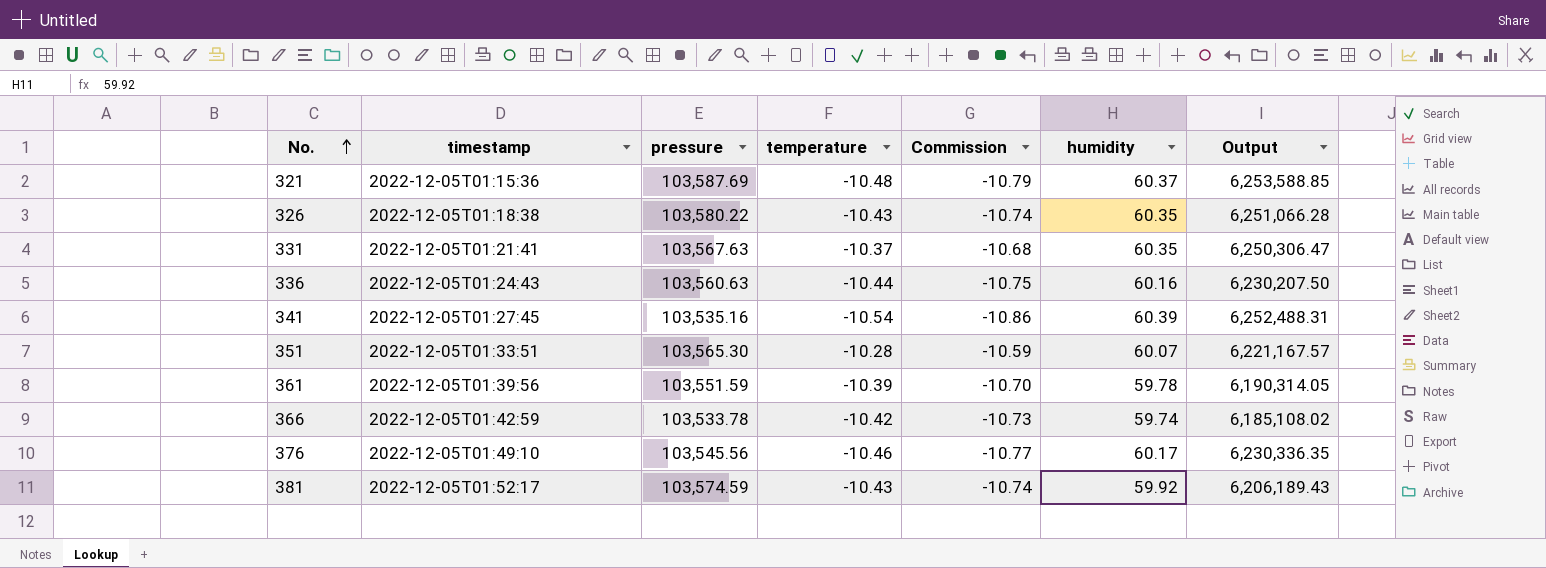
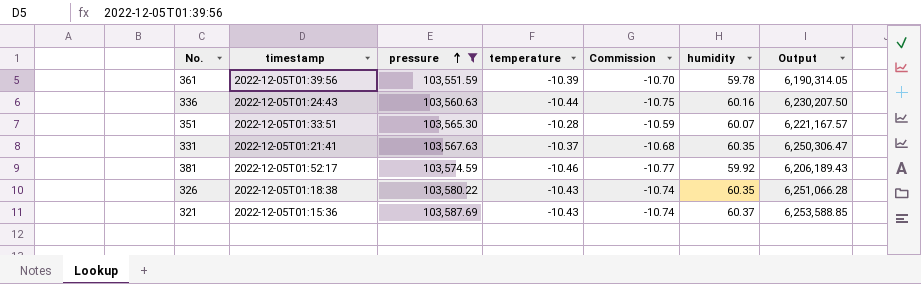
filter: none -> pressure >= 103,551.59
row order: No. ascending -> pressure ascending
381 | temperature: -10.43 -> -10.46
381 | Commission: -10.74 -> -10.77
321 | temperature: -10.48 -> -10.43
321 | Commission: -10.79 -> -10.74

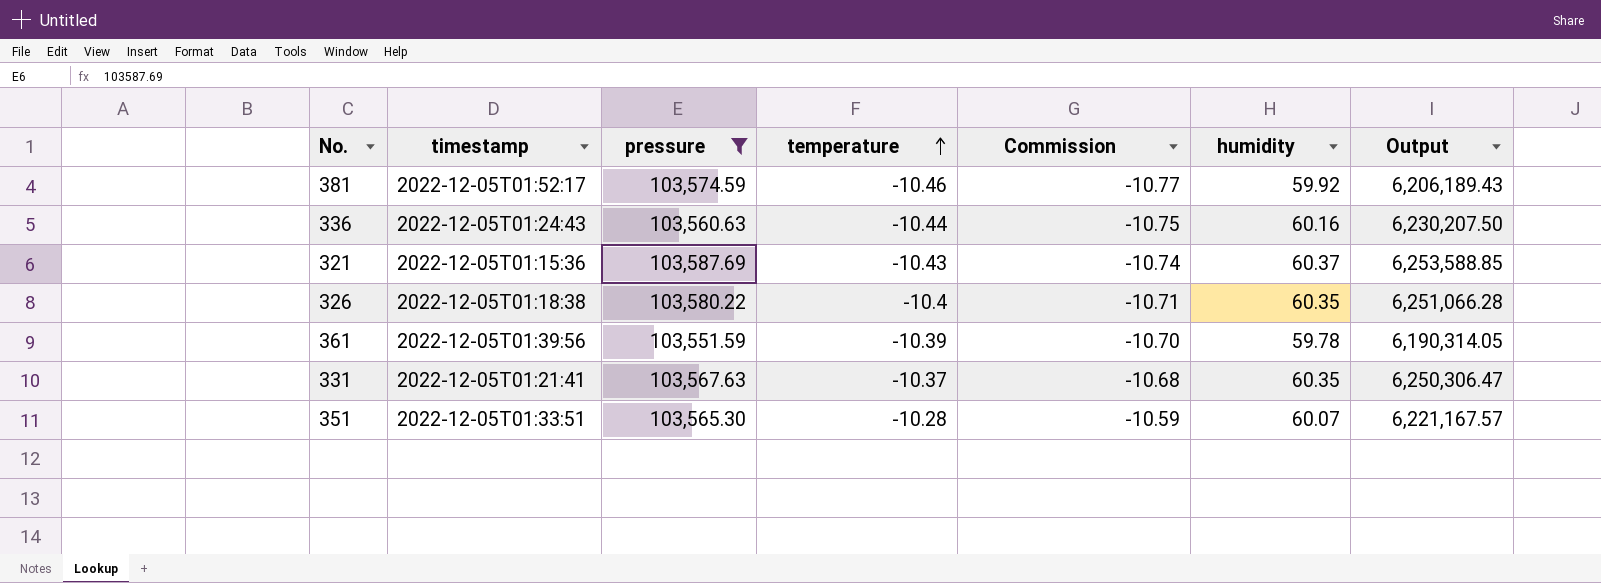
row order: pressure ascending -> temperature ascending
326 | temperature: -10.43 -> -10.4
326 | Commission: -10.74 -> -10.71

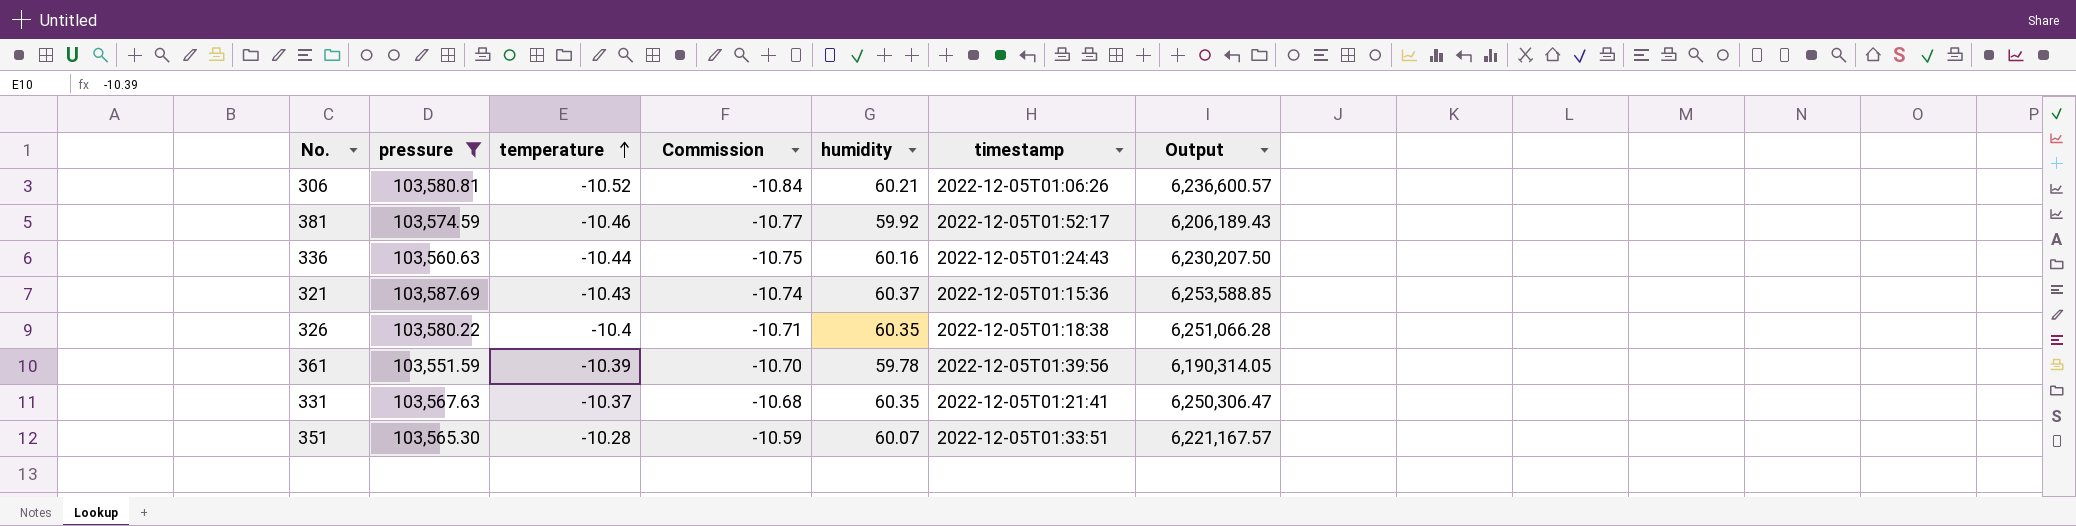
column timestamp | position: 2 -> 6
row 306: none -> 103,580.81 | -10.52 | -10.84 | 60.21 | 2022-12-05T01:06:26 | 6,236,600.57

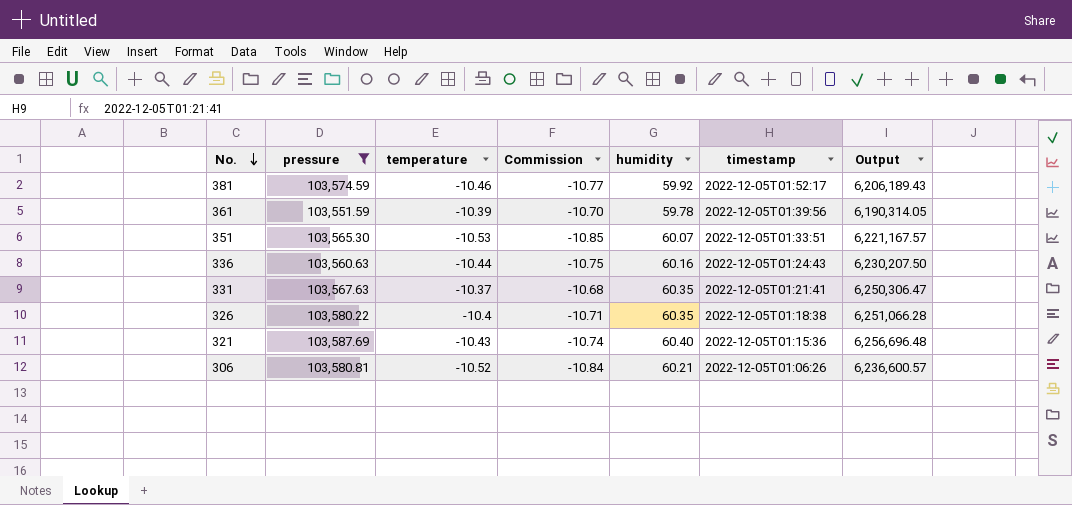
row order: temperature ascending -> No. descending
351 | temperature: -10.28 -> -10.53
351 | Commission: -10.59 -> -10.85
321 | humidity: 60.37 -> 60.40
321 | Output: 6,253,588.85 -> 6,256,696.48

